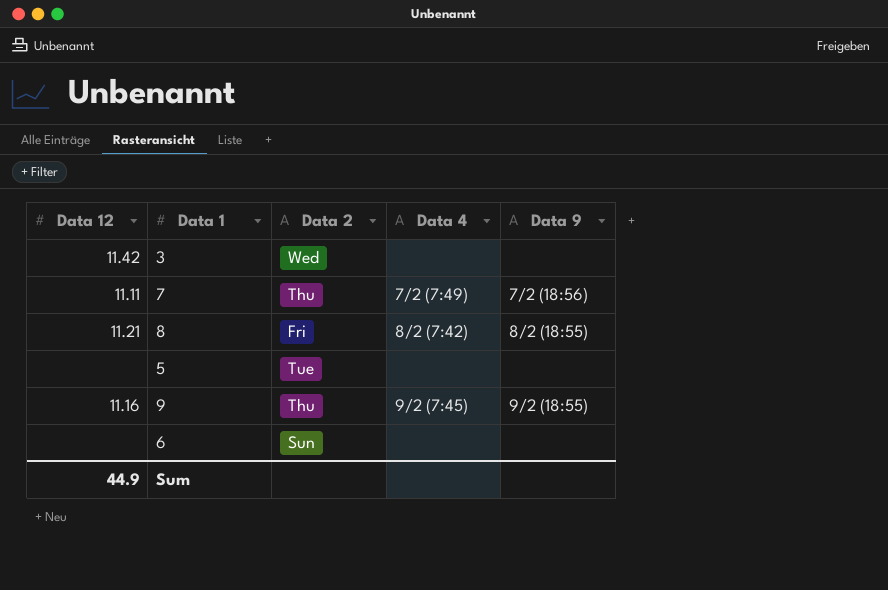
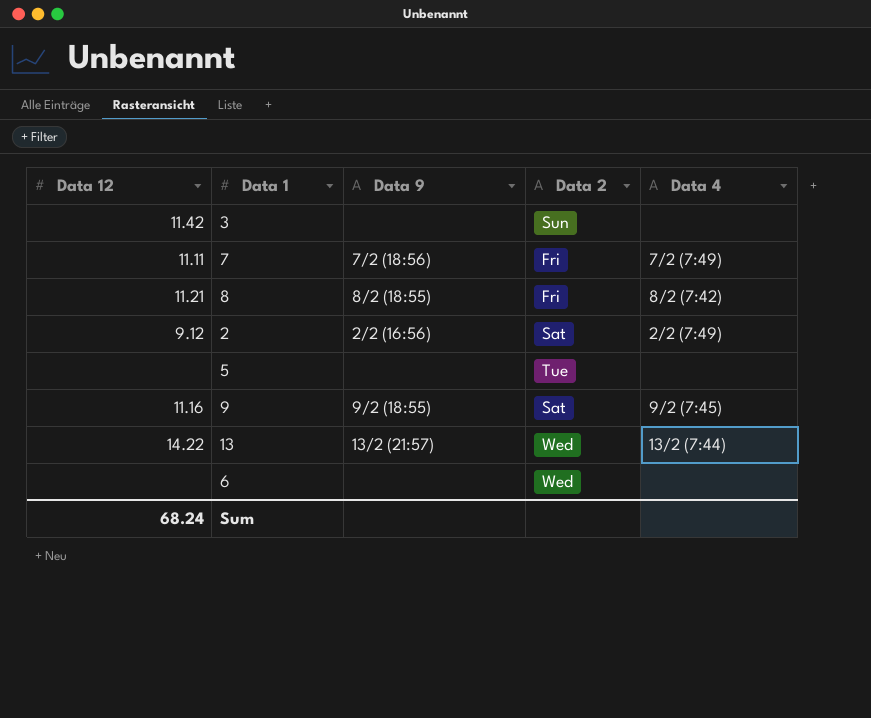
column Data 9 | position: 5 -> 3
3 | Data 2: Wed -> Sun
7 | Data 2: Thu -> Fri
row 2: none -> 9.12 | 2/2 (16:56) | Sat | 2/2 (7:49)
9 | Data 2: Thu -> Sat
row 13: none -> 14.22 | 13/2 (21:57) | Wed | 13/2 (7:44)
6 | Data 2: Sun -> Wed
Sum | Data 12: 44.9 -> 68.24

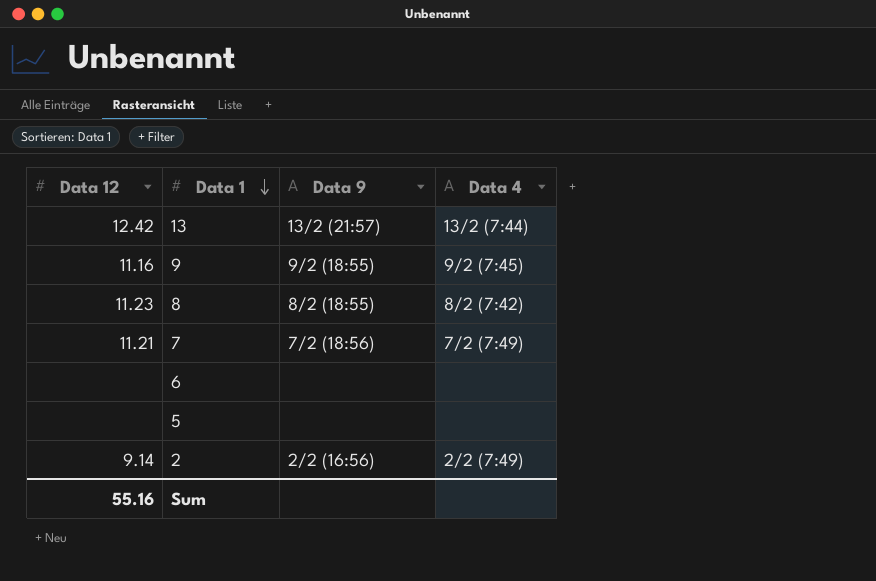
row order: none -> Data 1 descending
column Data 2 | position: 4 -> none
row 3: 11.42 | none | Sun | none -> none
13 | Data 12: 14.22 -> 12.42
8 | Data 12: 11.21 -> 11.23
7 | Data 12: 11.11 -> 11.21
2 | Data 12: 9.12 -> 9.14
Sum | Data 12: 68.24 -> 55.16

